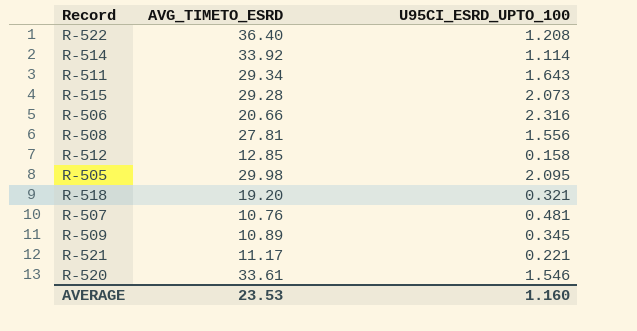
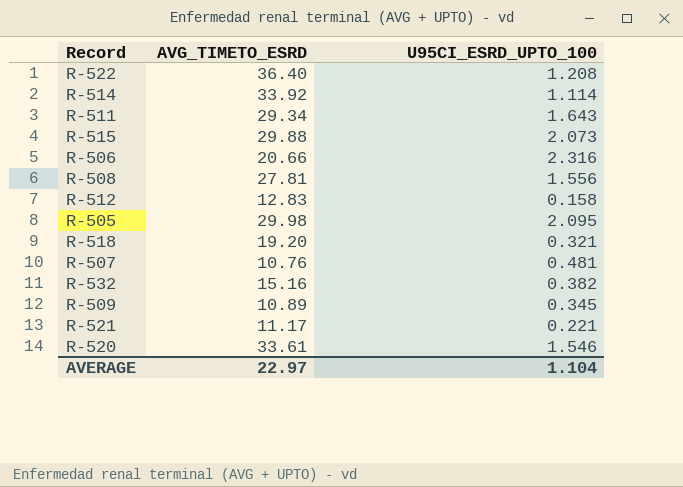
R-515 | AVG_TIMETO_ESRD: 29.28 -> 29.88
R-512 | AVG_TIMETO_ESRD: 12.85 -> 12.83
row R-532: none -> 15.16 | 0.382
AVERAGE | AVG_TIMETO_ESRD: 23.53 -> 22.97
AVERAGE | U95CI_ESRD_UPTO_100: 1.160 -> 1.104

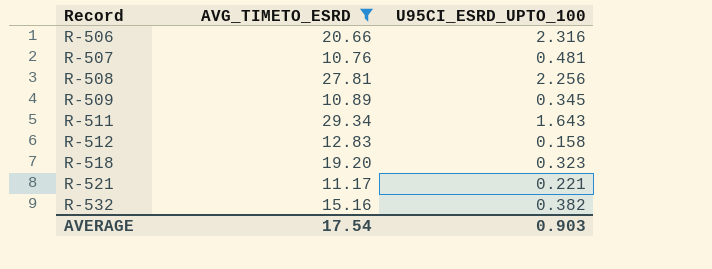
filter: none -> AVG_TIMETO_ESRD <= 29.34
row order: none -> Record ascending
R-508 | U95CI_ESRD_UPTO_100: 1.556 -> 2.256
R-518 | U95CI_ESRD_UPTO_100: 0.321 -> 0.323
AVERAGE | AVG_TIMETO_ESRD: 22.97 -> 17.54
AVERAGE | U95CI_ESRD_UPTO_100: 1.104 -> 0.903

